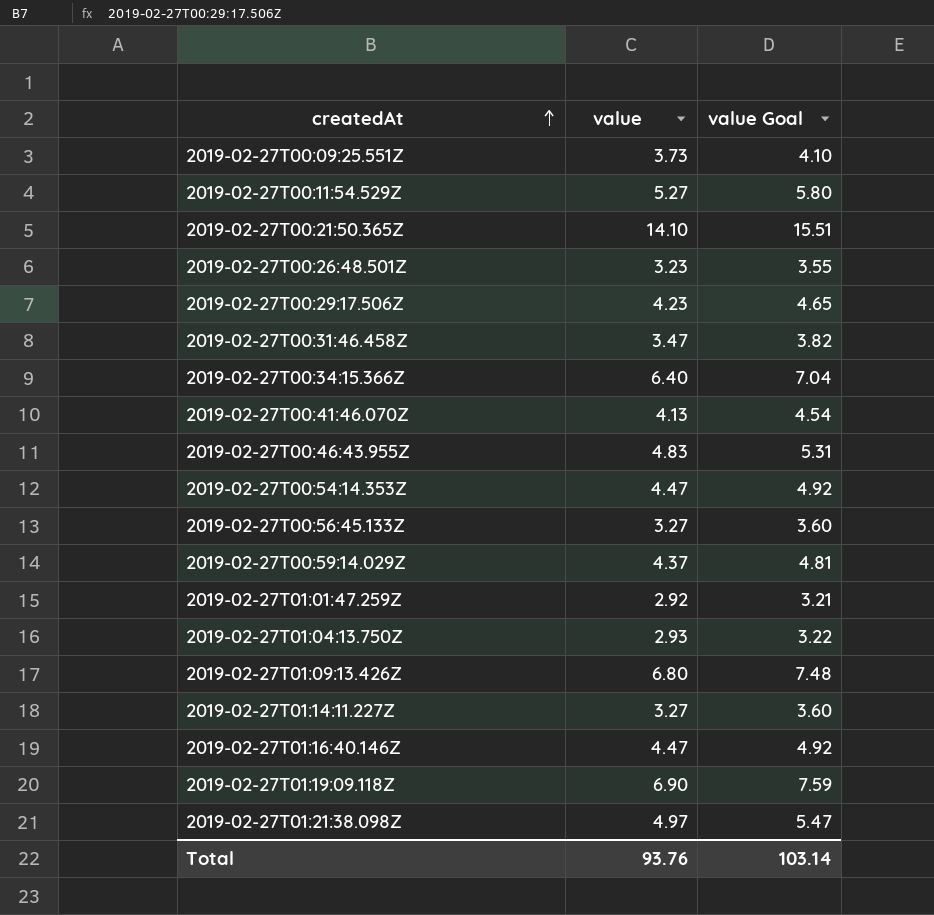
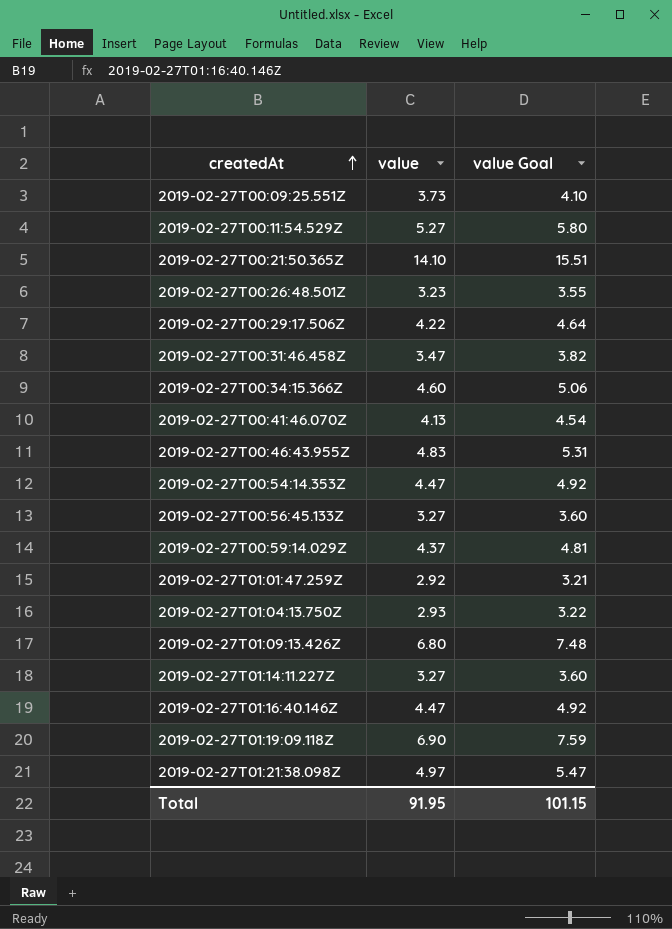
2019-02-27T00:29:17.506Z | value: 4.23 -> 4.22
2019-02-27T00:29:17.506Z | value Goal: 4.65 -> 4.64
2019-02-27T00:34:15.366Z | value: 6.40 -> 4.60
2019-02-27T00:34:15.366Z | value Goal: 7.04 -> 5.06
Total | value: 93.76 -> 91.95
Total | value Goal: 103.14 -> 101.15

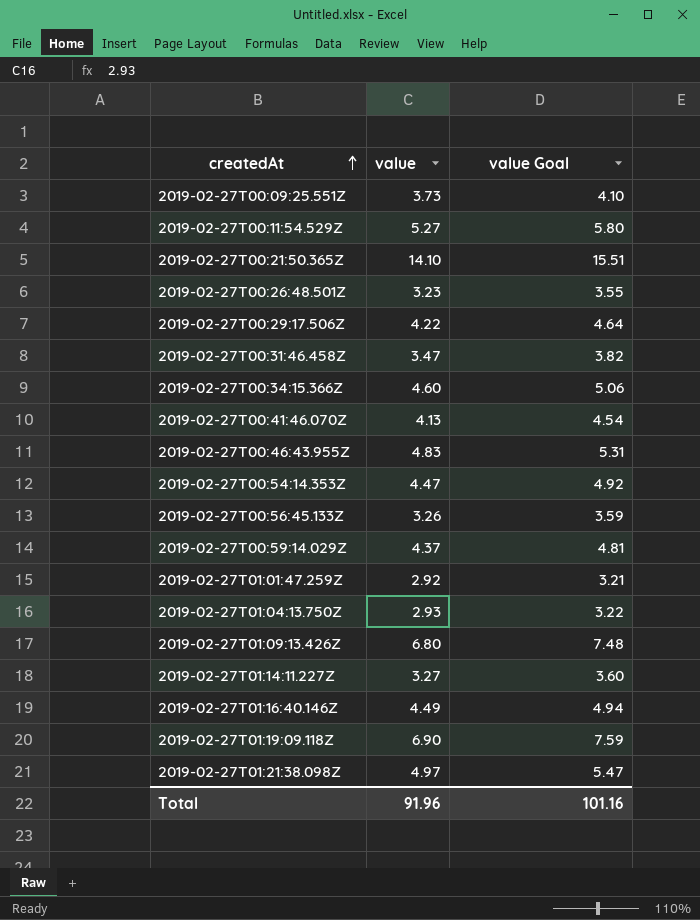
2019-02-27T00:56:45.133Z | value: 3.27 -> 3.26
2019-02-27T00:56:45.133Z | value Goal: 3.60 -> 3.59
2019-02-27T01:16:40.146Z | value: 4.47 -> 4.49
2019-02-27T01:16:40.146Z | value Goal: 4.92 -> 4.94
Total | value: 91.95 -> 91.96
Total | value Goal: 101.15 -> 101.16

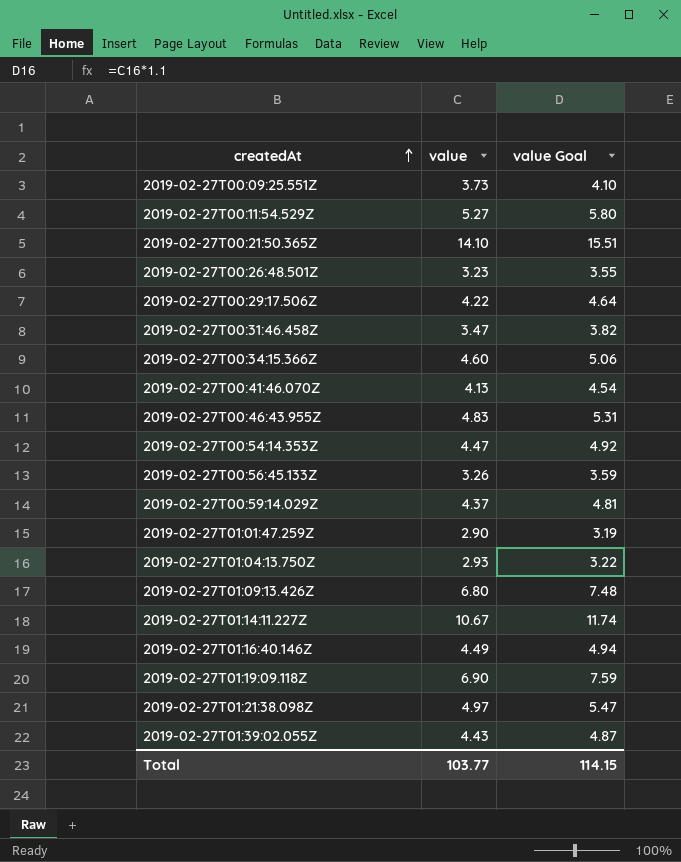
2019-02-27T01:01:47.259Z | value: 2.92 -> 2.90
2019-02-27T01:01:47.259Z | value Goal: 3.21 -> 3.19
2019-02-27T01:14:11.227Z | value: 3.27 -> 10.67
2019-02-27T01:14:11.227Z | value Goal: 3.60 -> 11.74
row 2019-02-27T01:39:02.055Z: none -> 4.43 | 4.87
Total | value: 91.96 -> 103.77
Total | value Goal: 101.16 -> 114.15

